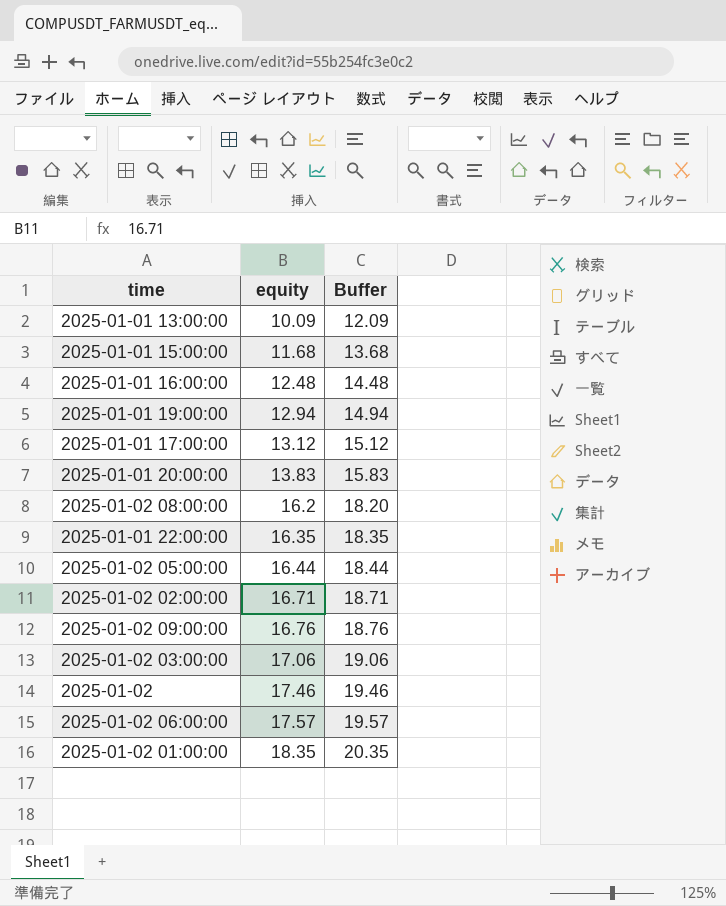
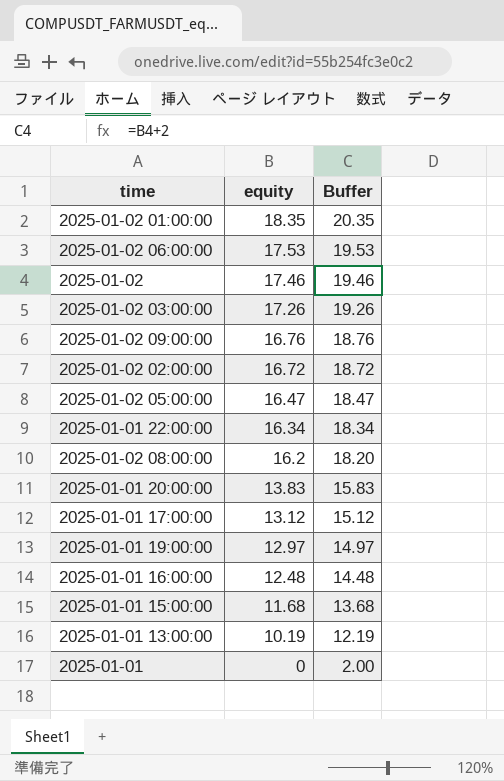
row order: equity ascending -> equity descending
2025-01-02 06:00:00 | equity: 17.57 -> 17.53
2025-01-02 06:00:00 | Buffer: 19.57 -> 19.53
2025-01-02 03:00:00 | equity: 17.06 -> 17.26
2025-01-02 03:00:00 | Buffer: 19.06 -> 19.26
2025-01-02 02:00:00 | equity: 16.71 -> 16.72
2025-01-02 02:00:00 | Buffer: 18.71 -> 18.72
2025-01-02 05:00:00 | equity: 16.44 -> 16.47
2025-01-02 05:00:00 | Buffer: 18.44 -> 18.47
2025-01-01 22:00:00 | equity: 16.35 -> 16.34
2025-01-01 22:00:00 | Buffer: 18.35 -> 18.34
2025-01-01 19:00:00 | equity: 12.94 -> 12.97
2025-01-01 19:00:00 | Buffer: 14.94 -> 14.97
2025-01-01 13:00:00 | equity: 10.09 -> 10.19
2025-01-01 13:00:00 | Buffer: 12.09 -> 12.19
row 2025-01-01: none -> 0 | 2.00

